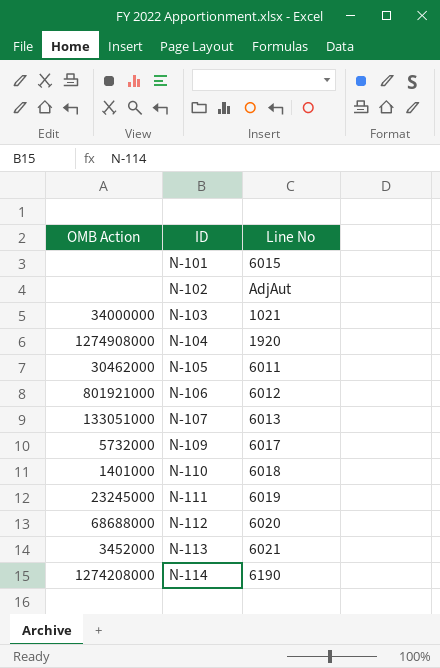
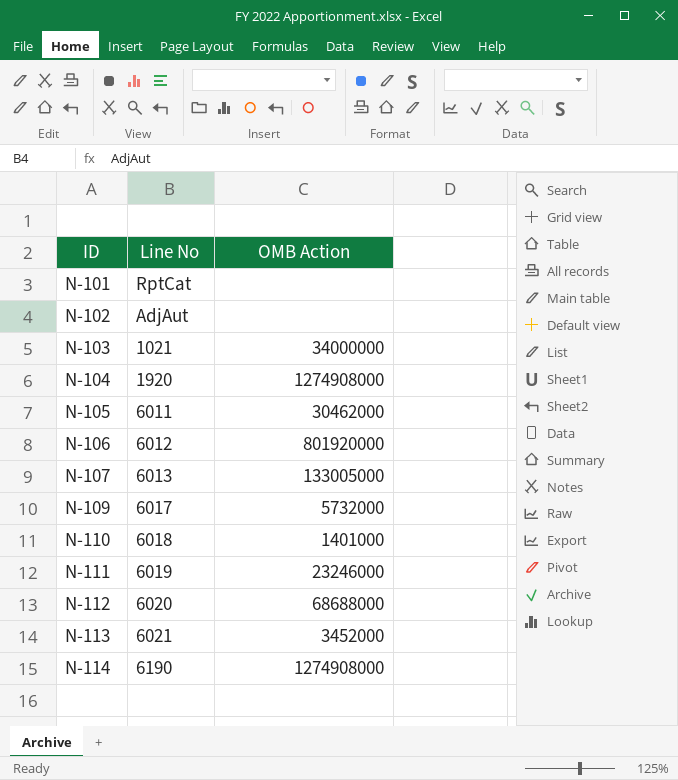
column OMB Action | position: 1 -> 3
N-101 | Line No: 6015 -> RptCat
N-106 | OMB Action: 801921000 -> 801920000
N-107 | OMB Action: 133051000 -> 133005000
N-111 | OMB Action: 23245000 -> 23246000
N-114 | OMB Action: 1274208000 -> 1274908000

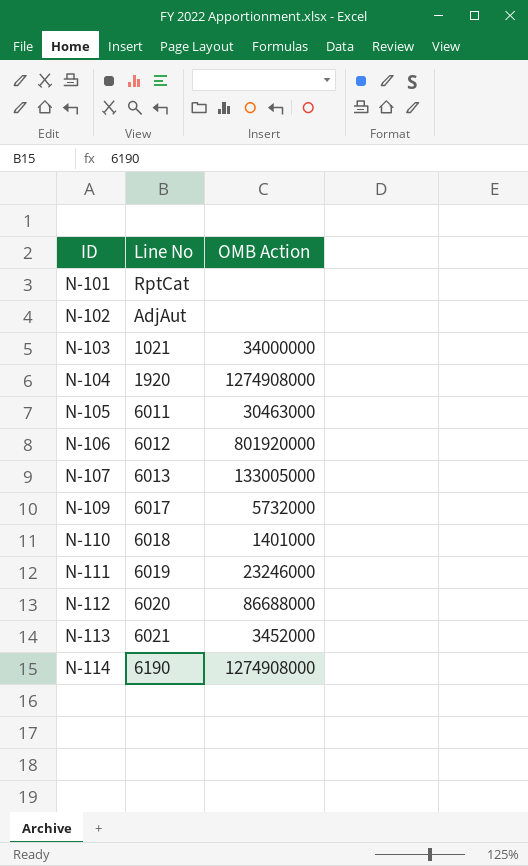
N-105 | OMB Action: 30462000 -> 30463000
N-112 | OMB Action: 68688000 -> 86688000

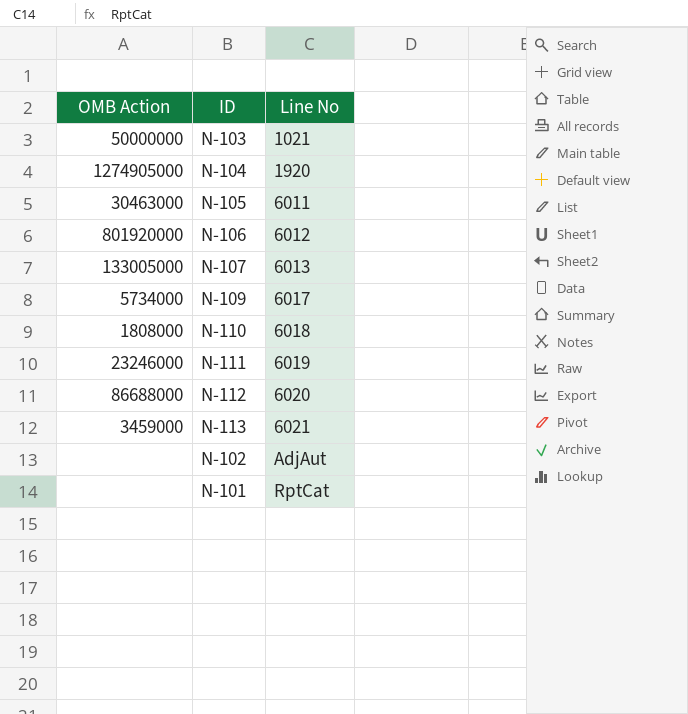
row order: ID ascending -> Line No ascending
column OMB Action | position: 3 -> 1
row N-114: 6190 | 1274908000 -> none
N-103 | OMB Action: 34000000 -> 50000000
N-104 | OMB Action: 1274908000 -> 1274905000
N-109 | OMB Action: 5732000 -> 5734000
N-110 | OMB Action: 1401000 -> 1808000
N-113 | OMB Action: 3452000 -> 3459000

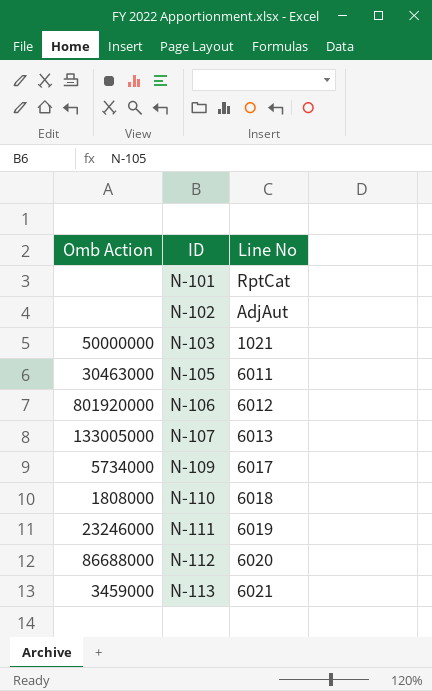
row order: Line No ascending -> ID ascending
column name: OMB Action -> Omb Action
row N-104: 1274905000 | 1920 -> none

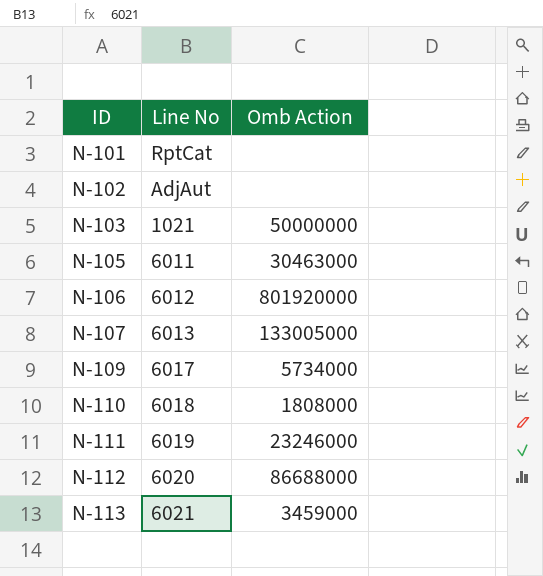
column Omb Action | position: 1 -> 3

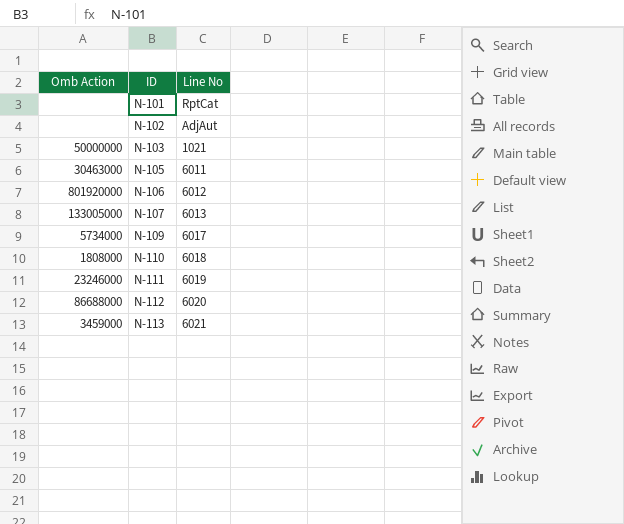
column Omb Action | position: 3 -> 1

